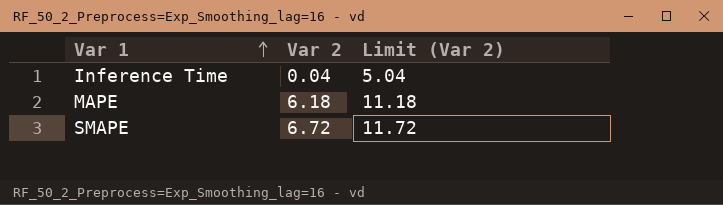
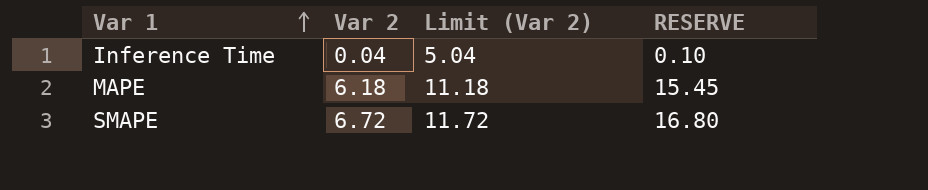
column RESERVE | formula: none -> [Var 2] * 2.5

